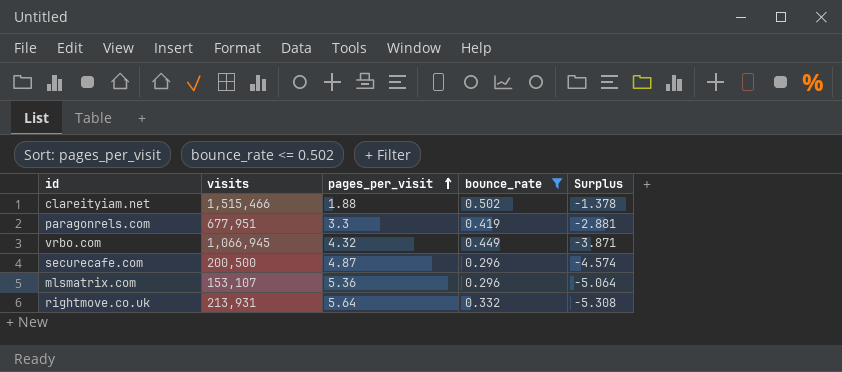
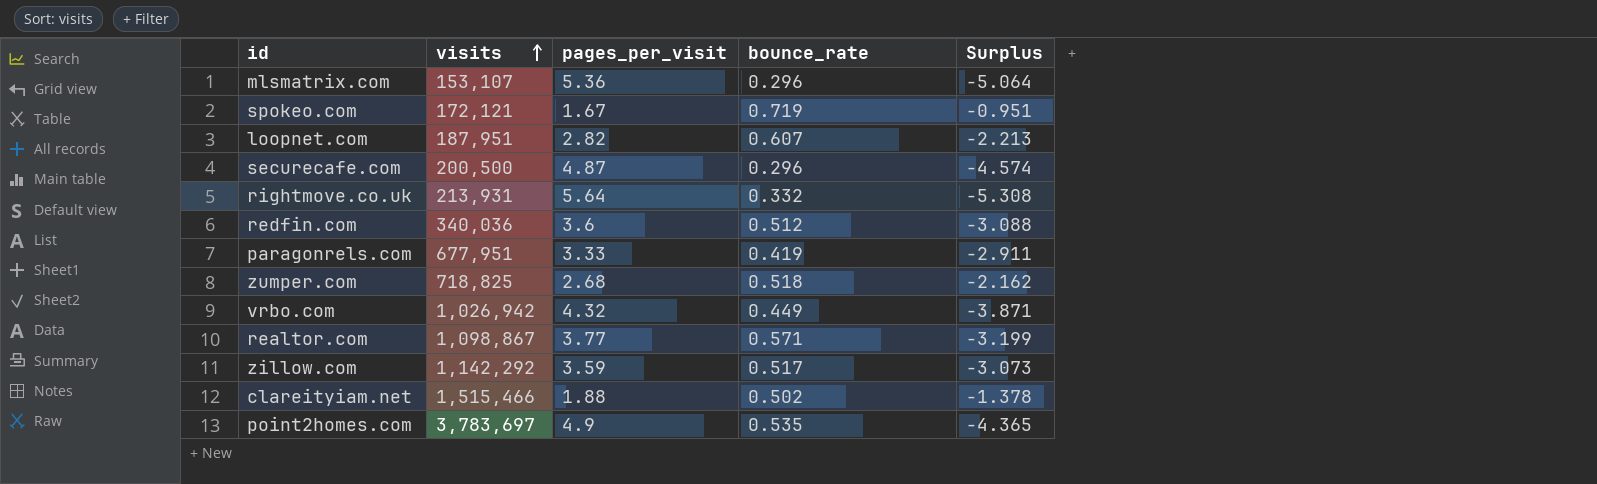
filter: bounce_rate <= 0.502 -> none
row order: pages_per_visit ascending -> visits ascending
paragonrels.com | pages_per_visit: 3.3 -> 3.33
paragonrels.com | Surplus: -2.881 -> -2.911
vrbo.com | visits: 1,066,945 -> 1,026,942

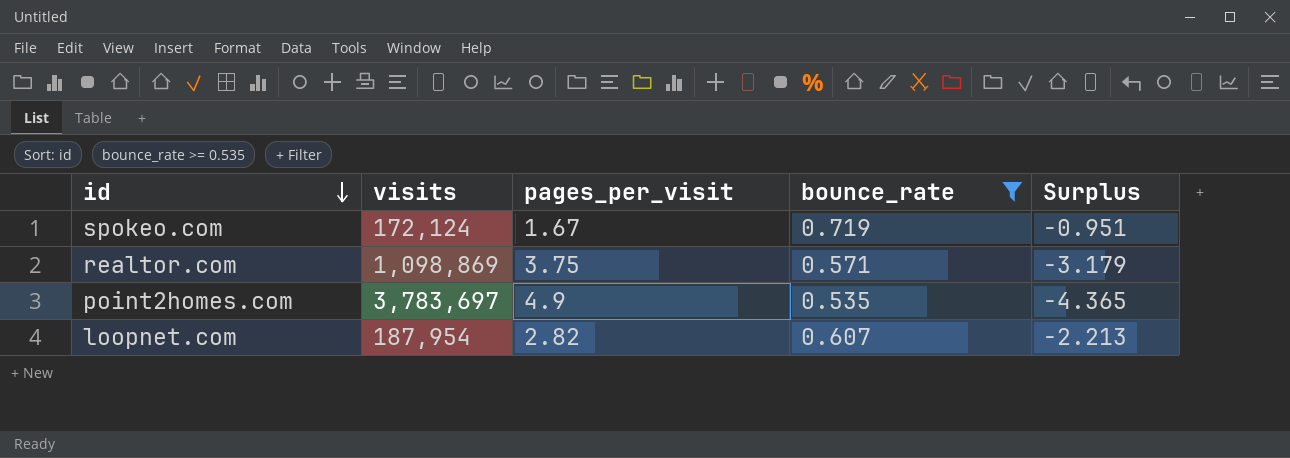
filter: none -> bounce_rate >= 0.535
row order: visits ascending -> id descending
spokeo.com | visits: 172,121 -> 172,124
realtor.com | visits: 1,098,867 -> 1,098,869
realtor.com | pages_per_visit: 3.77 -> 3.75
realtor.com | Surplus: -3.199 -> -3.179
loopnet.com | visits: 187,951 -> 187,954

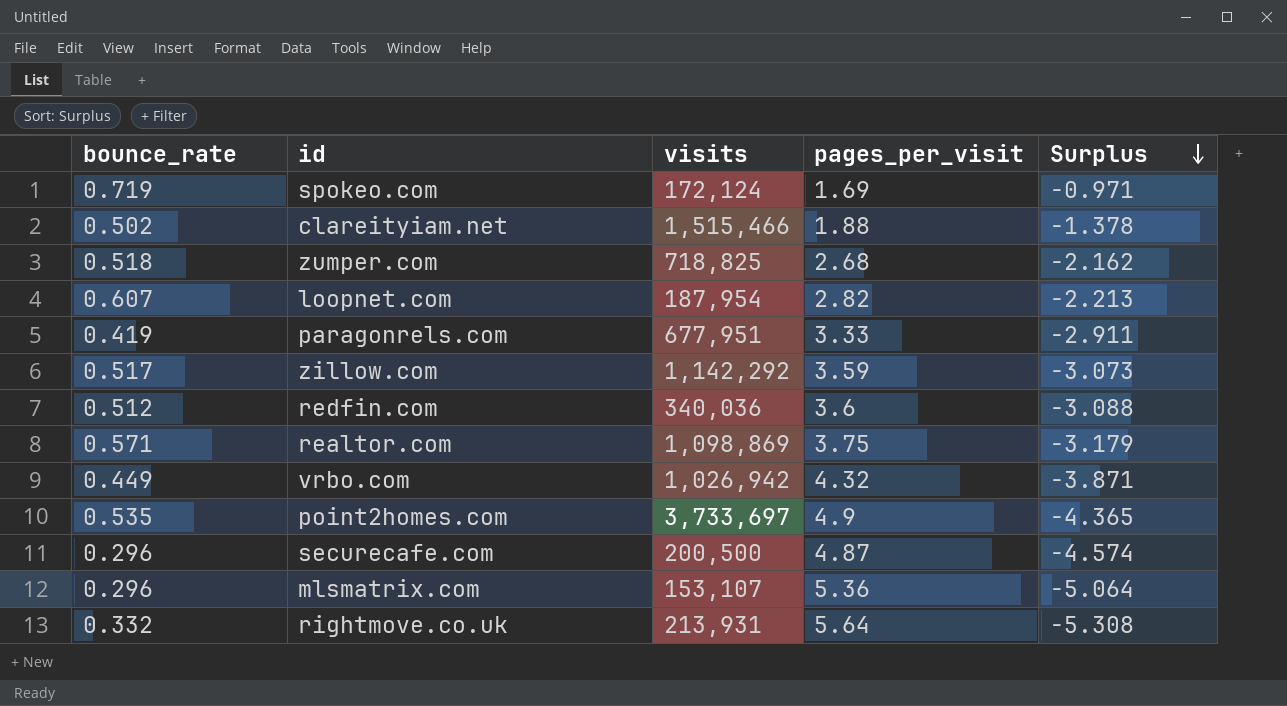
filter: bounce_rate >= 0.535 -> none
row order: id descending -> Surplus descending
column bounce_rate | position: 4 -> 1
spokeo.com | pages_per_visit: 1.67 -> 1.69
spokeo.com | Surplus: -0.951 -> -0.971
point2homes.com | visits: 3,783,697 -> 3,733,697

